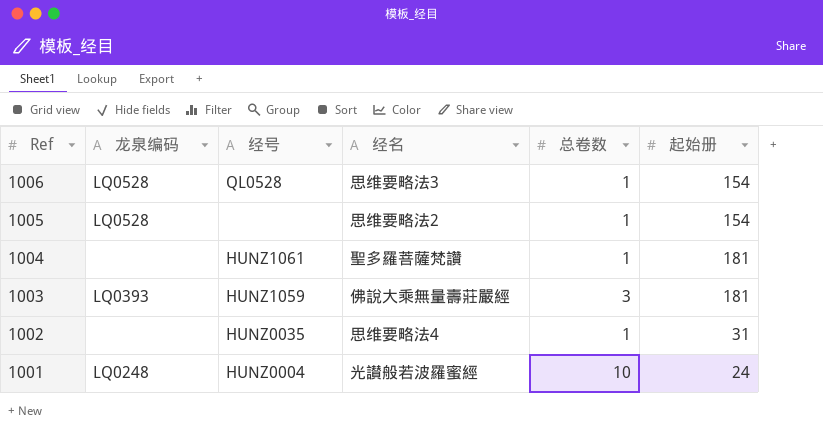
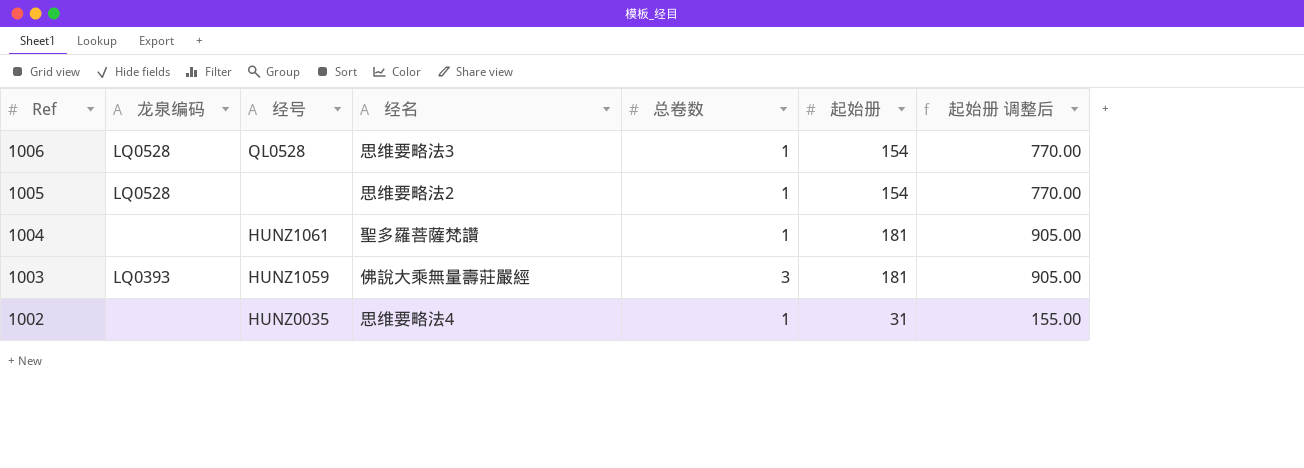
column 起始册 调整后 | formula: none -> [起始册] * 5
row 1001: LQ0248 | HUNZ0004 | 光讃般若波羅蜜經 | 10 | 24 -> none

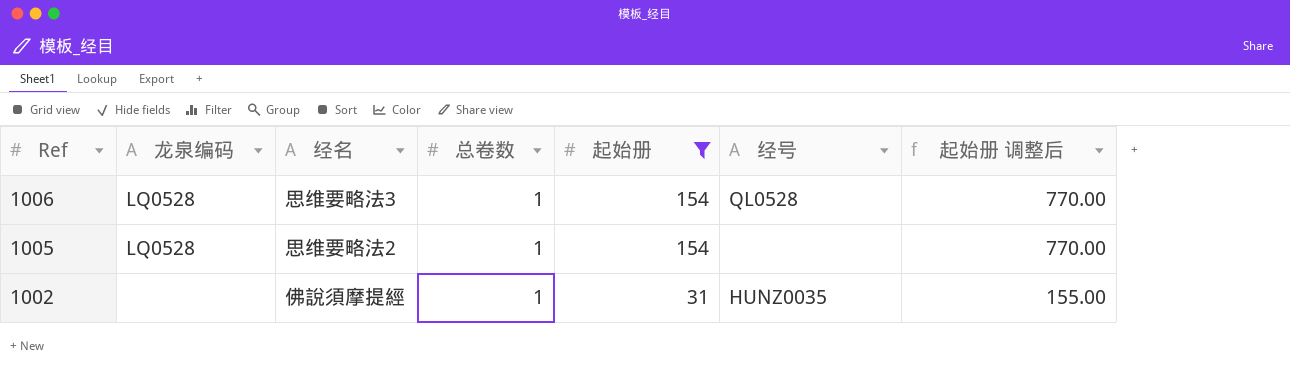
filter: none -> 起始册 != 181
column 经号 | position: 3 -> 6
1002 | 经名: 思维要略法4 -> 佛說須摩提經

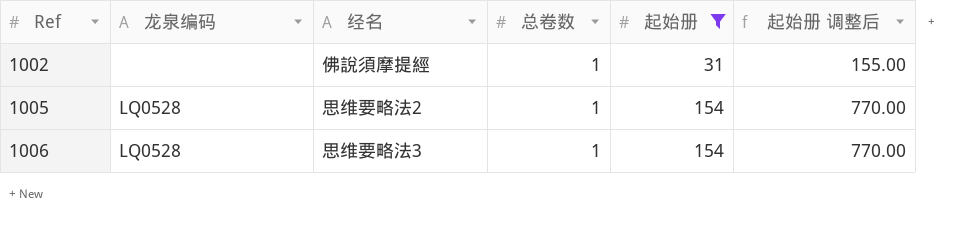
row order: Ref descending -> Ref ascending
column 经号 | position: 6 -> none

